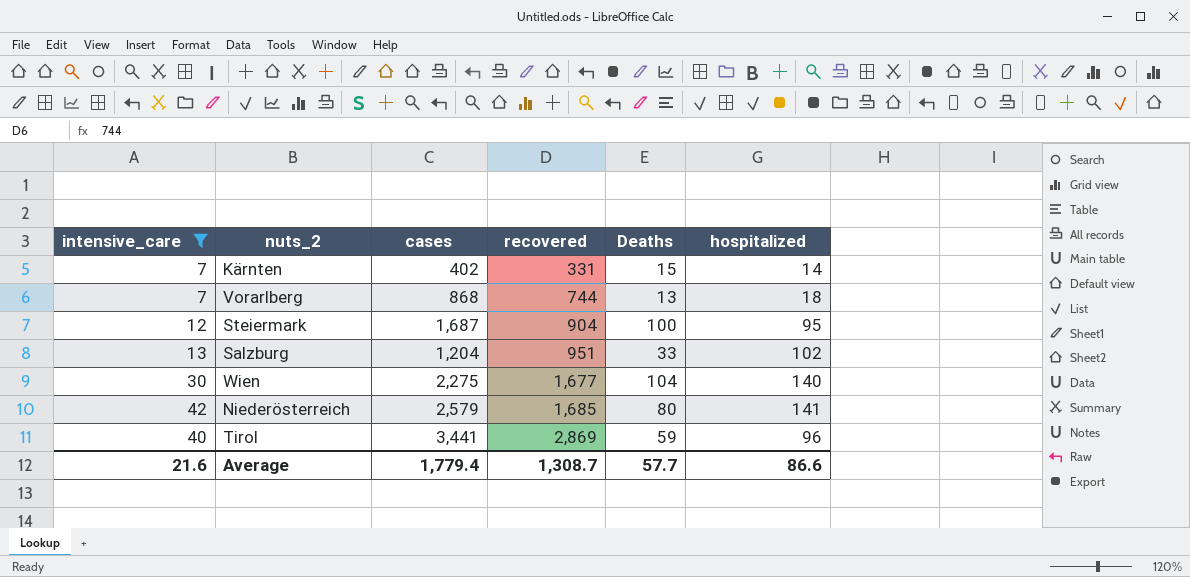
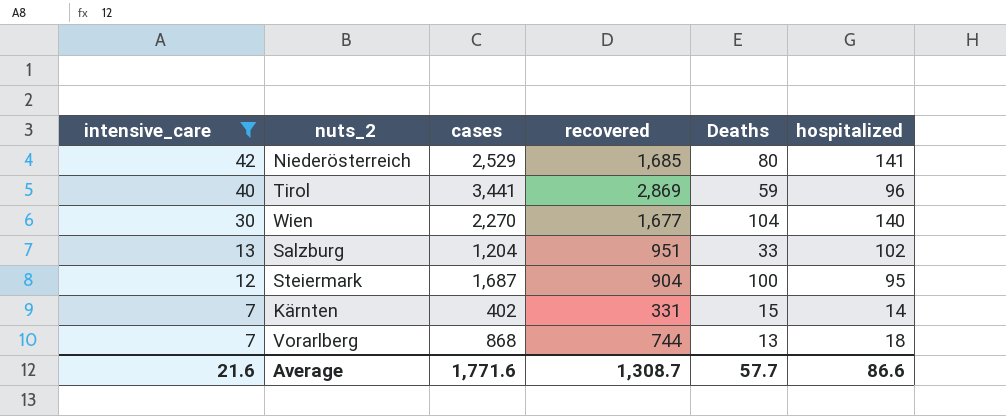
row order: recovered ascending -> intensive_care descending
Niederösterreich | cases: 2,579 -> 2,529
Wien | cases: 2,275 -> 2,270
Average | cases: 1,779.4 -> 1,771.6

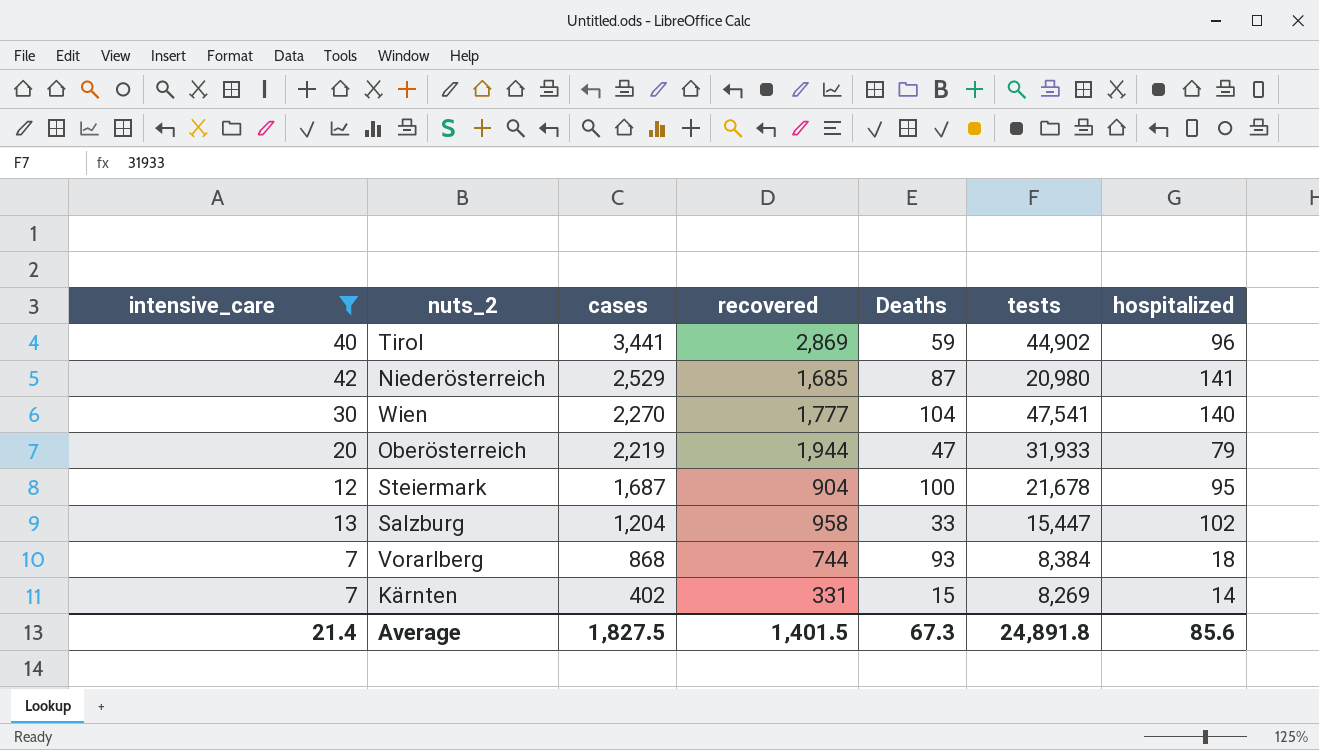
row order: intensive_care descending -> cases descending
column tests | position: none -> 6
Niederösterreich | Deaths: 80 -> 87
Wien | recovered: 1,677 -> 1,777
row Oberösterreich: none -> 20 | 2,219 | 1,944 | 47 | 31,933 | 79
Salzburg | recovered: 951 -> 958
Vorarlberg | Deaths: 13 -> 93
Average | intensive_care: 21.6 -> 21.4
Average | cases: 1,771.6 -> 1,827.5
Average | recovered: 1,308.7 -> 1,401.5
Average | Deaths: 57.7 -> 67.3
Average | hospitalized: 86.6 -> 85.6

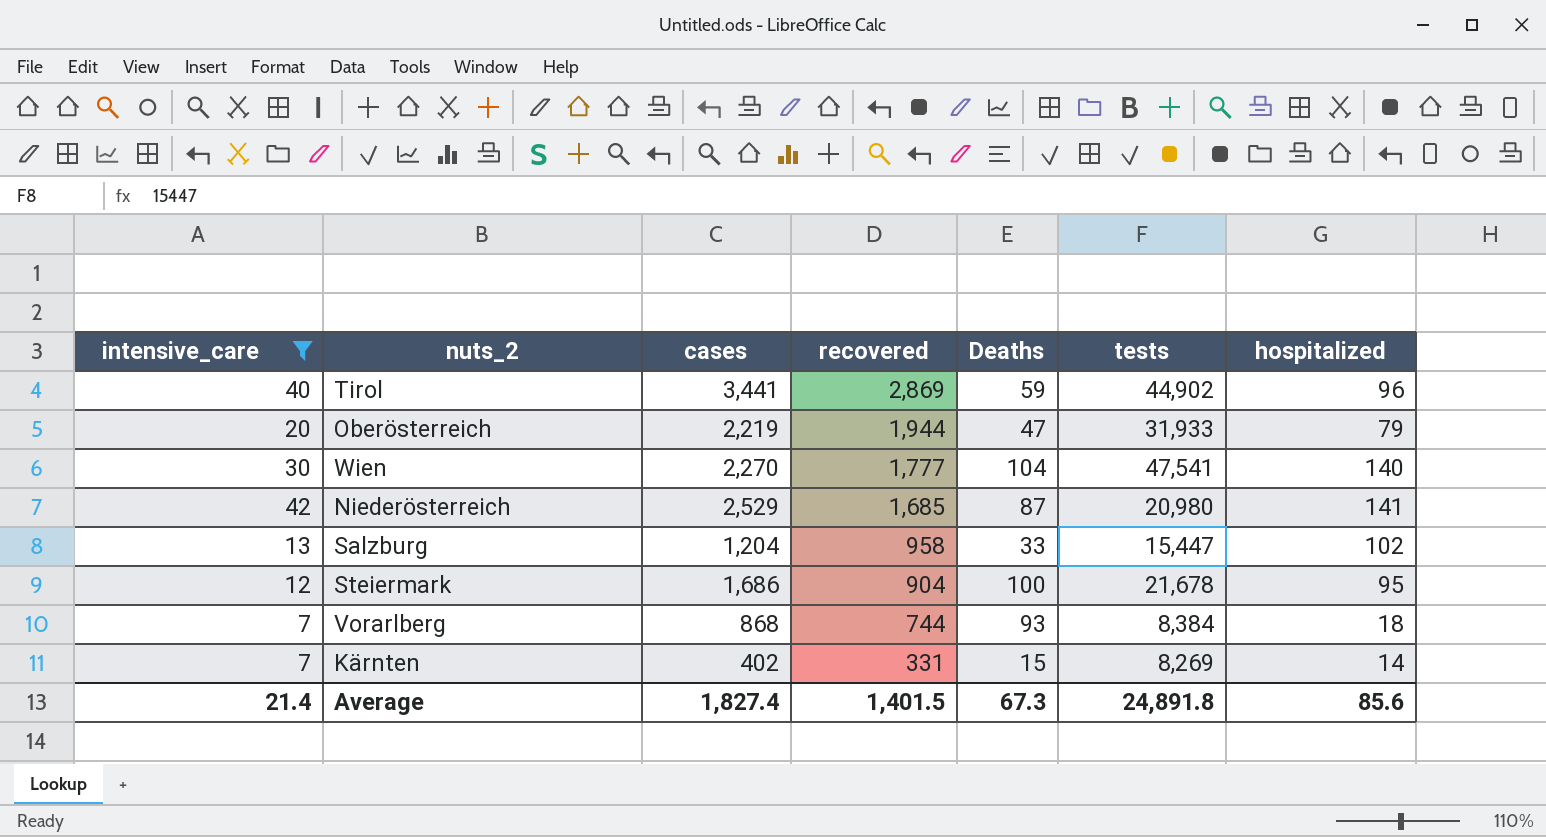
row order: cases descending -> recovered descending
Steiermark | cases: 1,687 -> 1,686
Average | cases: 1,827.5 -> 1,827.4

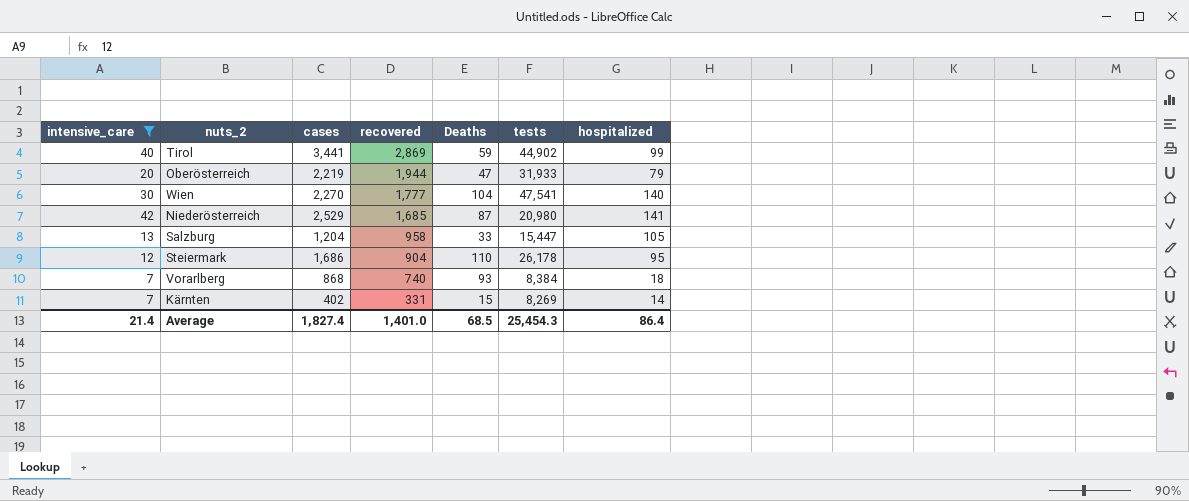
Tirol | hospitalized: 96 -> 99
Salzburg | hospitalized: 102 -> 105
Steiermark | Deaths: 100 -> 110
Steiermark | tests: 21,678 -> 26,178
Vorarlberg | recovered: 744 -> 740
Average | recovered: 1,401.5 -> 1,401.0
Average | Deaths: 67.3 -> 68.5
Average | tests: 24,891.8 -> 25,454.3
Average | hospitalized: 85.6 -> 86.4

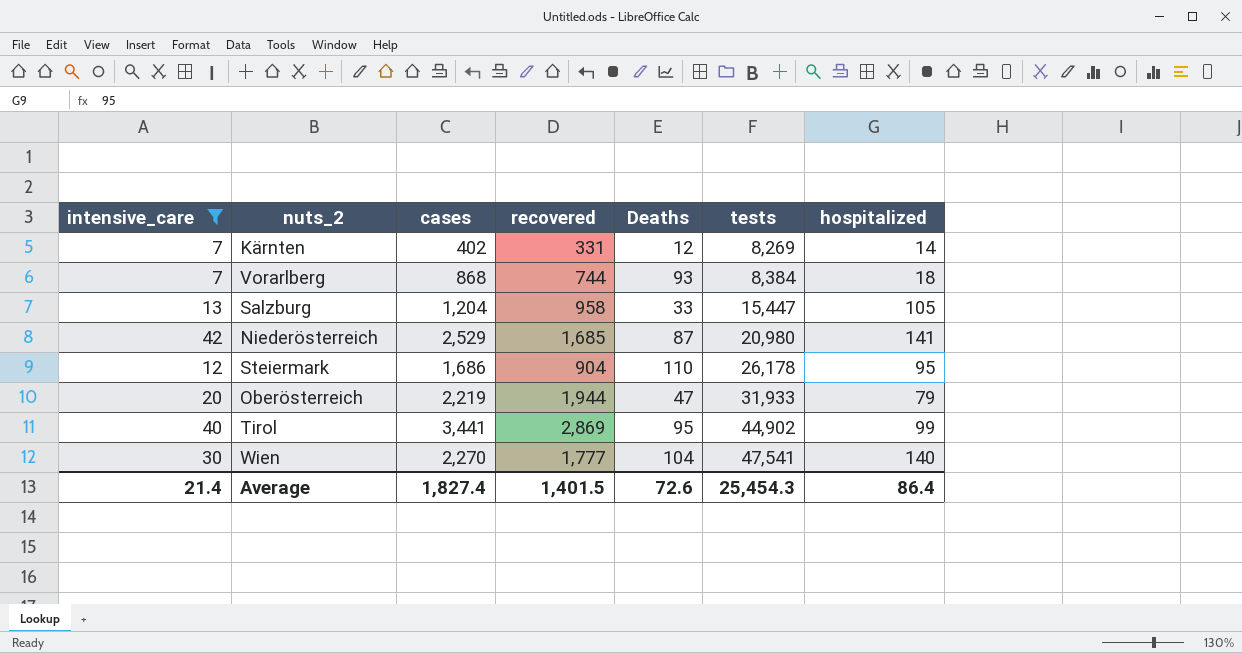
row order: recovered descending -> tests ascending
Kärnten | Deaths: 15 -> 12
Vorarlberg | recovered: 740 -> 744
Tirol | Deaths: 59 -> 95
Average | recovered: 1,401.0 -> 1,401.5
Average | Deaths: 68.5 -> 72.6

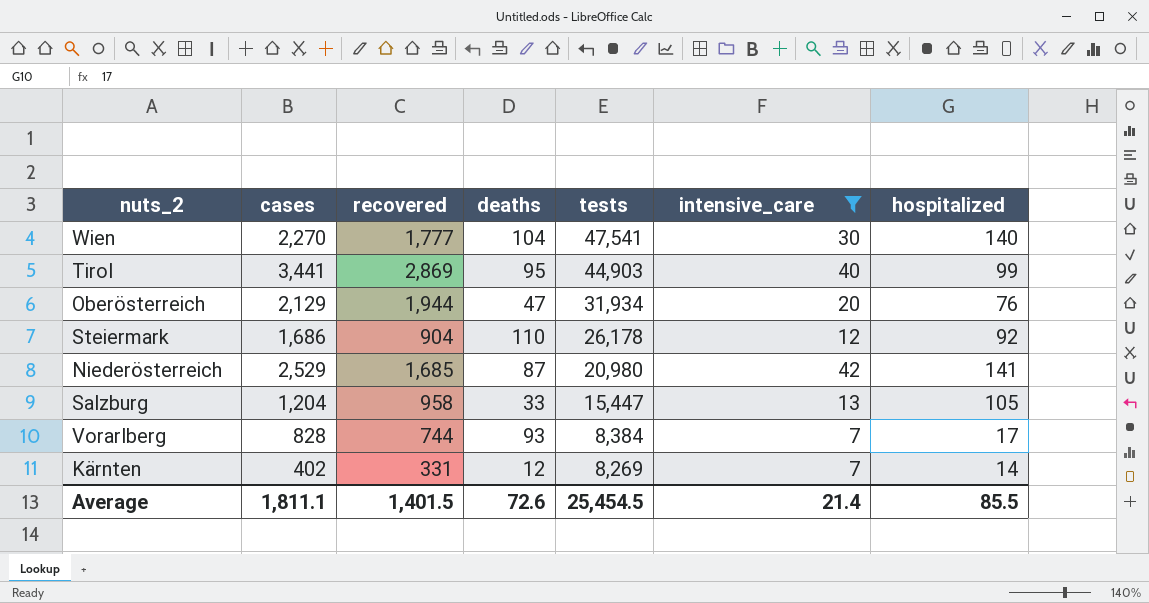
row order: tests ascending -> tests descending
column name: Deaths -> deaths
column intensive_care | position: 1 -> 6
Tirol | tests: 44,902 -> 44,903
Oberösterreich | cases: 2,219 -> 2,129
Oberösterreich | tests: 31,933 -> 31,934
Oberösterreich | hospitalized: 79 -> 76
Steiermark | hospitalized: 95 -> 92
Vorarlberg | cases: 868 -> 828
Vorarlberg | hospitalized: 18 -> 17
Average | cases: 1,827.4 -> 1,811.1
Average | tests: 25,454.3 -> 25,454.5
Average | hospitalized: 86.4 -> 85.5

